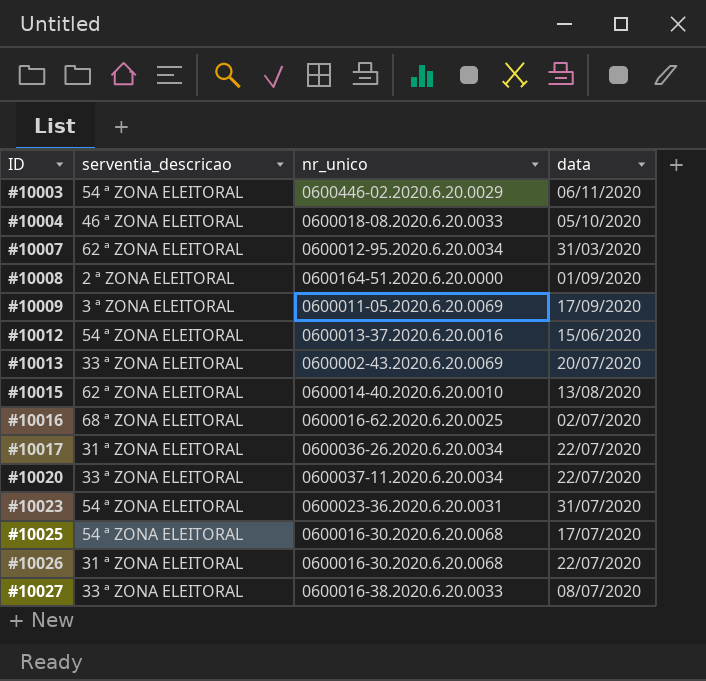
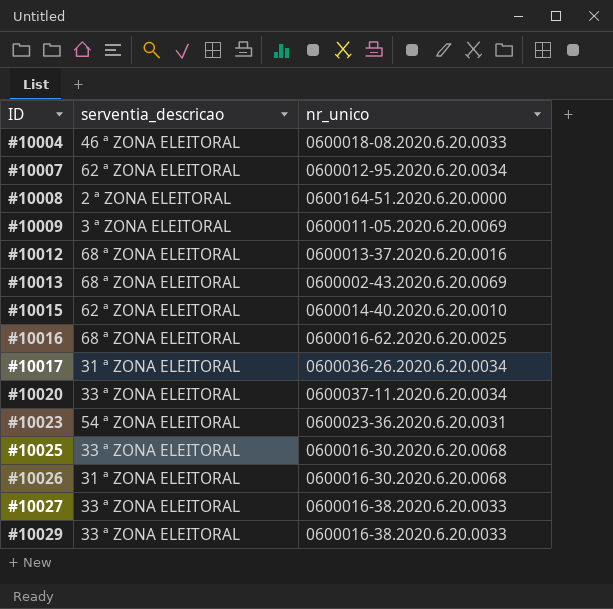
column data | position: 4 -> none
row #10003: 54 ª ZONA ELEITORAL | 0600446-02.2020.6.20.0029 | 06/11/2020 -> none
#10012 | serventia_descricao: 54 ª ZONA ELEITORAL -> 68 ª ZONA ELEITORAL
#10013 | serventia_descricao: 33 ª ZONA ELEITORAL -> 68 ª ZONA ELEITORAL
#10025 | serventia_descricao: 54 ª ZONA ELEITORAL -> 33 ª ZONA ELEITORAL
row #10029: none -> 33 ª ZONA ELEITORAL | 0600016-38.2020.6.20.0033

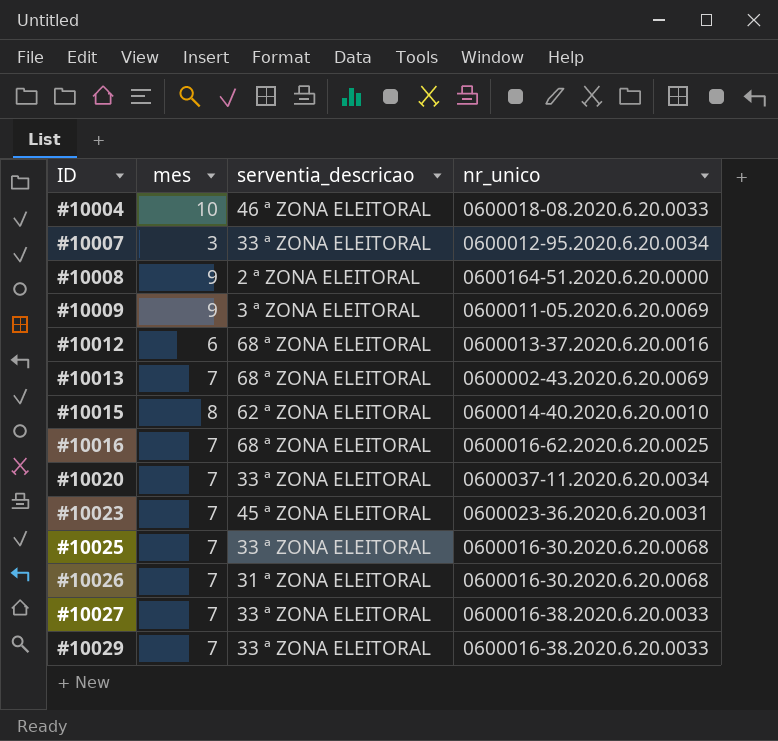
column mes | position: none -> 2
row #10017: 31 ª ZONA ELEITORAL | 0600036-26.2020.6.20.0034 -> none
#10007 | serventia_descricao: 62 ª ZONA ELEITORAL -> 33 ª ZONA ELEITORAL
#10023 | serventia_descricao: 54 ª ZONA ELEITORAL -> 45 ª ZONA ELEITORAL

